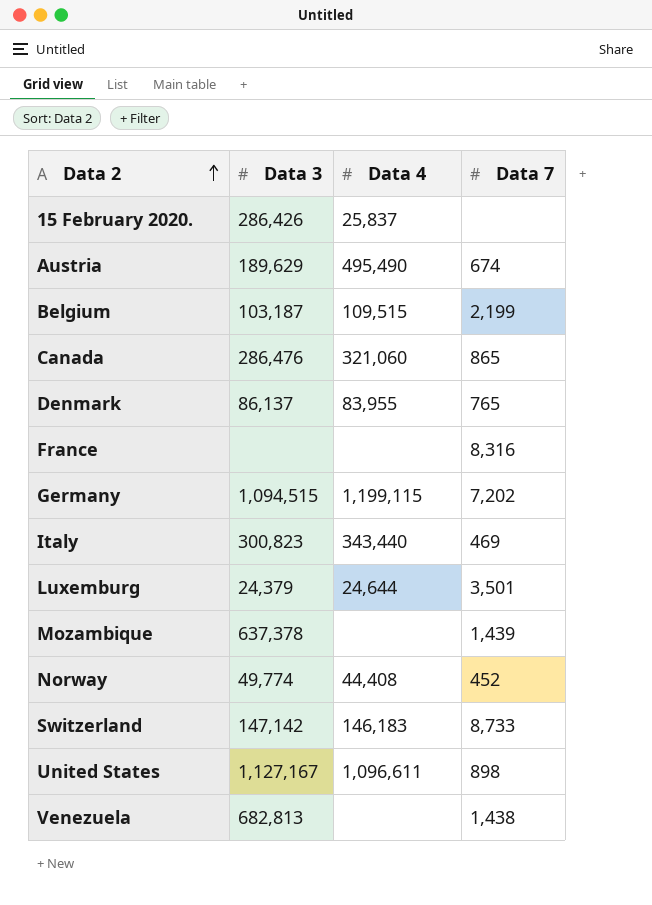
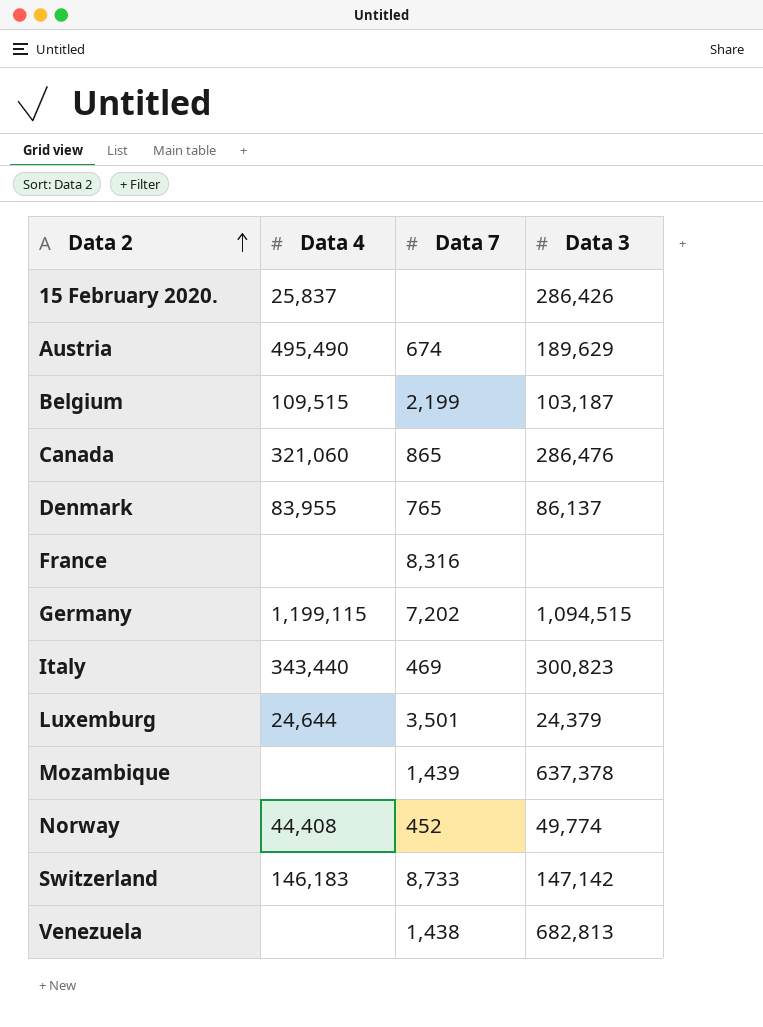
column Data 3 | position: 2 -> 4
row United States: 1,127,167 | 1,096,611 | 898 -> none

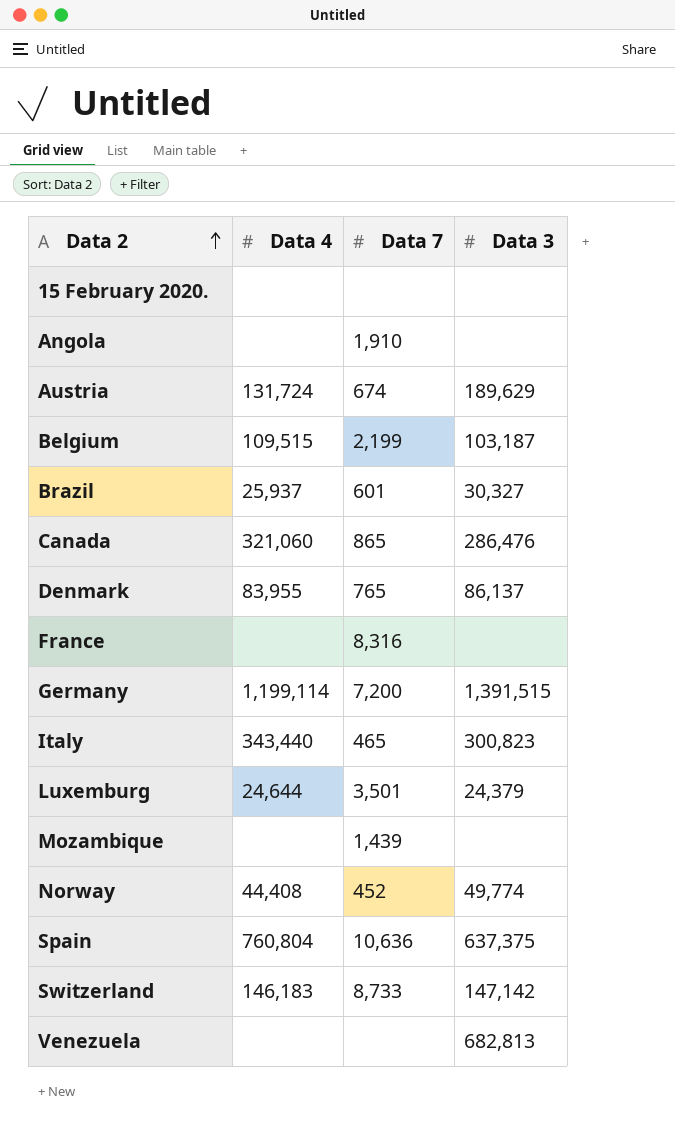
15 February 2020. | Data 4: 25,837 -> none
15 February 2020. | Data 3: 286,426 -> none
row Angola: none -> none | 1,910 | none
Austria | Data 4: 495,490 -> 131,724
row Brazil: none -> 25,937 | 601 | 30,327
Germany | Data 4: 1,199,115 -> 1,199,114
Germany | Data 7: 7,202 -> 7,200
Germany | Data 3: 1,094,515 -> 1,391,515
Italy | Data 7: 469 -> 465
Mozambique | Data 3: 637,378 -> none
row Spain: none -> 760,804 | 10,636 | 637,375
Venezuela | Data 7: 1,438 -> none

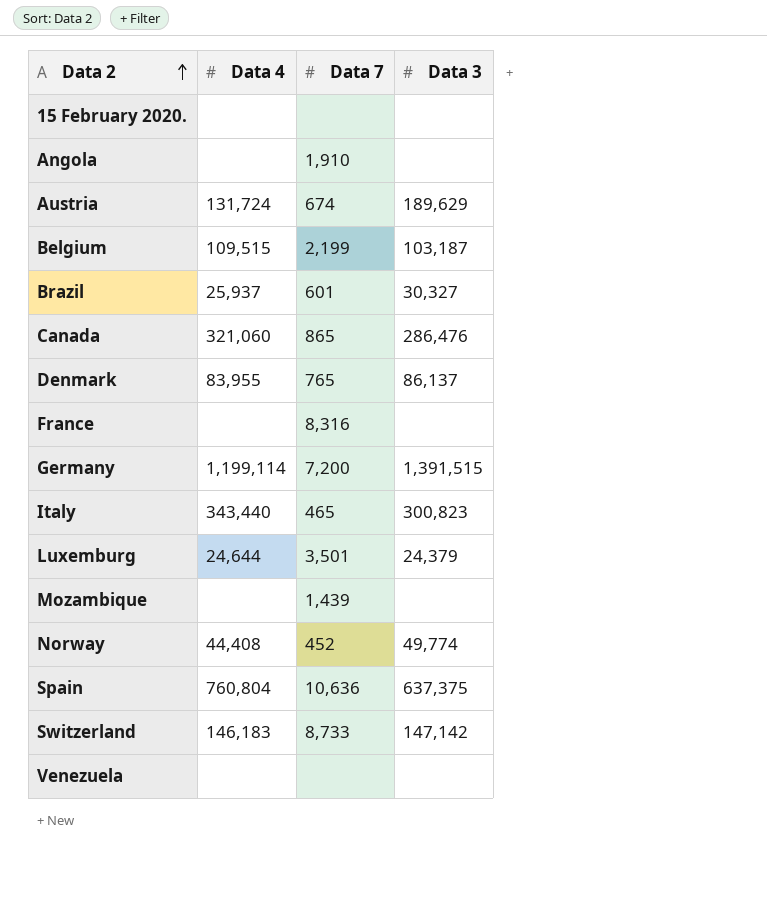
Venezuela | Data 3: 682,813 -> none

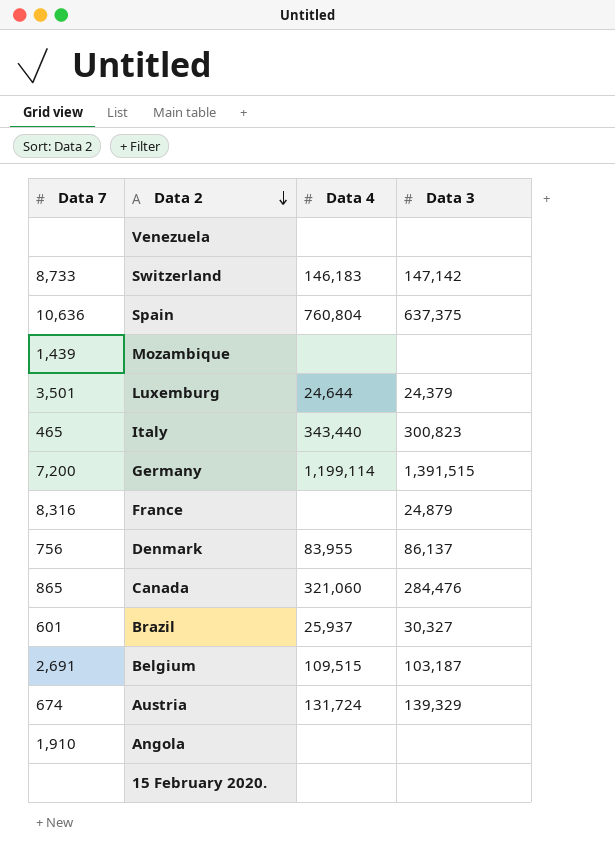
row order: Data 2 ascending -> Data 2 descending
column Data 7 | position: 3 -> 1
row Norway: 44,408 | 452 | 49,774 -> none
France | Data 3: none -> 24,879
Denmark | Data 7: 765 -> 756
Canada | Data 3: 286,476 -> 284,476
Belgium | Data 7: 2,199 -> 2,691
Austria | Data 3: 189,629 -> 139,329

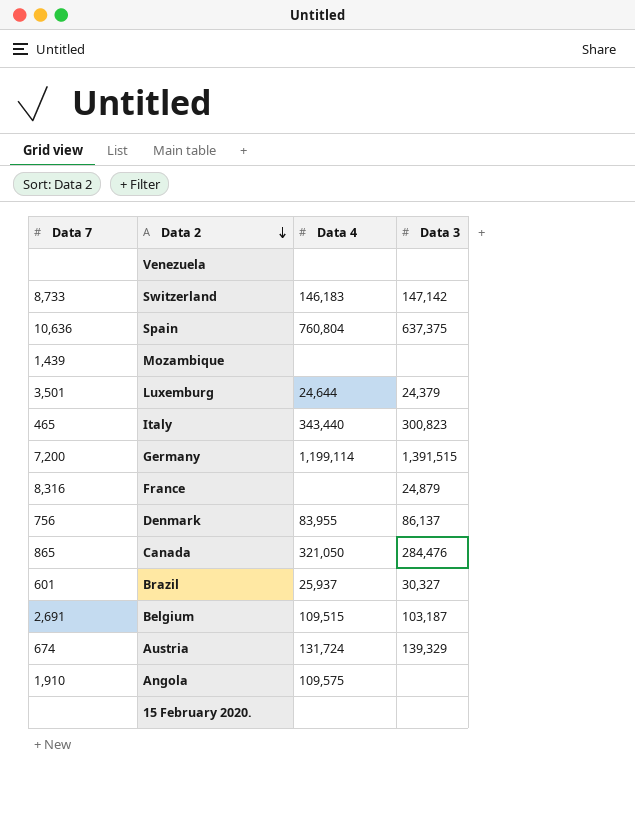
Canada | Data 4: 321,060 -> 321,050
Angola | Data 4: none -> 109,575

